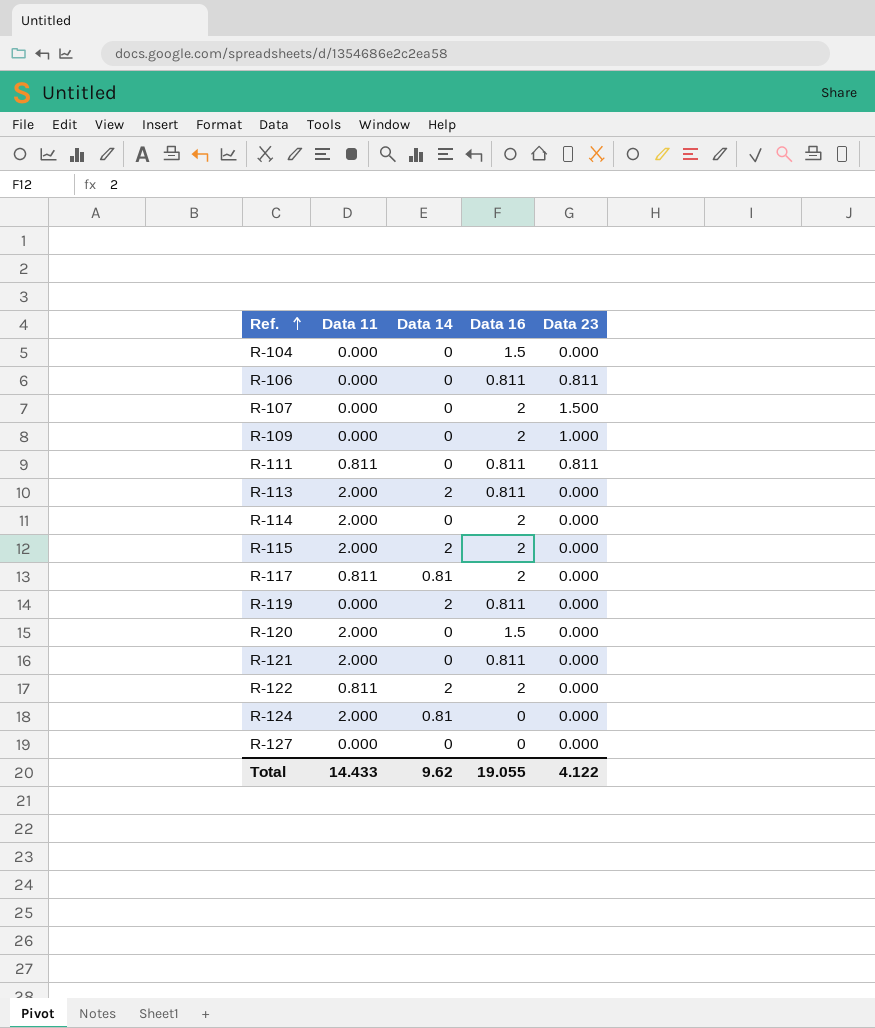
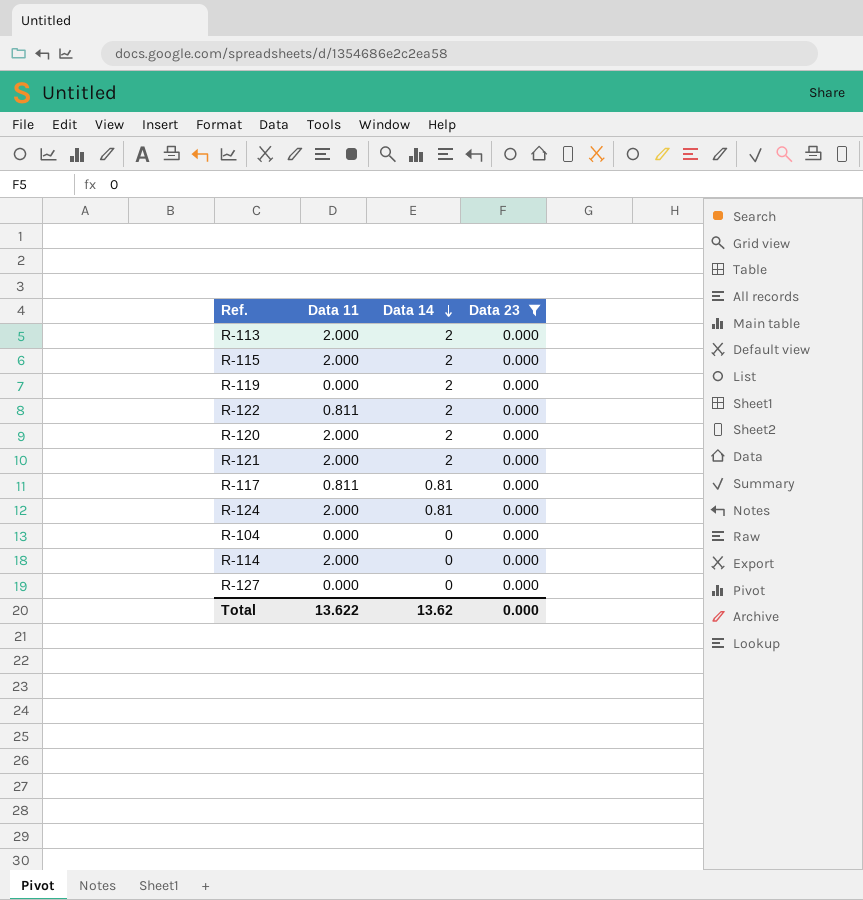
filter: none -> Data 23 = 0.000
row order: Ref. ascending -> Data 14 descending
column Data 16 | position: 4 -> none
R-120 | Data 14: 0 -> 2
R-121 | Data 14: 0 -> 2
Total | Data 11: 14.433 -> 13.622
Total | Data 14: 9.62 -> 13.62
Total | Data 23: 4.122 -> 0.000

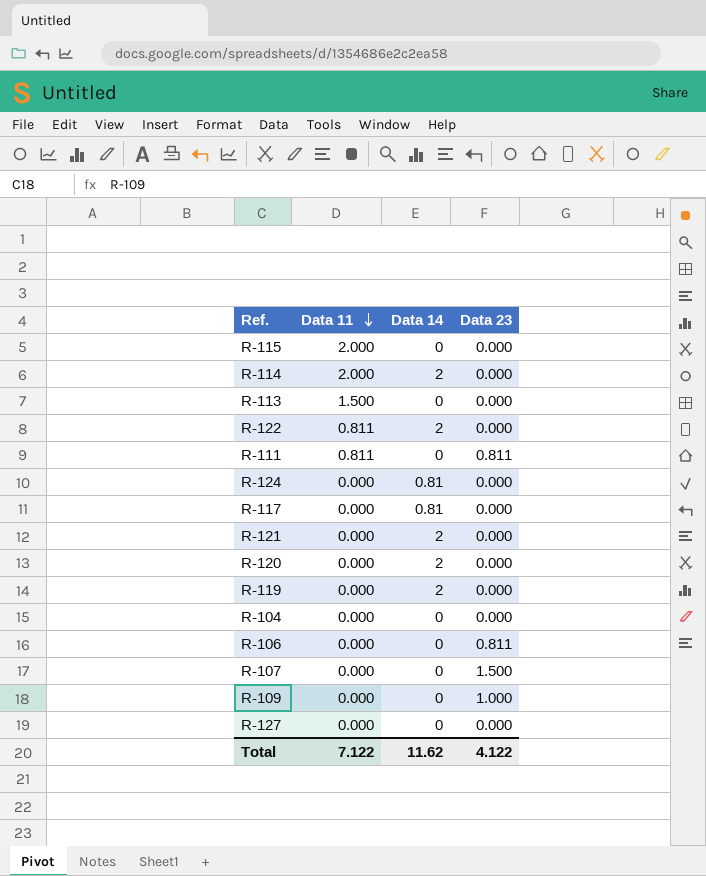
filter: Data 23 = 0.000 -> none
row order: Data 14 descending -> Data 11 descending
R-115 | Data 14: 2 -> 0
R-114 | Data 14: 0 -> 2
R-113 | Data 11: 2.000 -> 1.500
R-113 | Data 14: 2 -> 0
R-124 | Data 11: 2.000 -> 0.000
R-117 | Data 11: 0.811 -> 0.000
R-121 | Data 11: 2.000 -> 0.000
R-120 | Data 11: 2.000 -> 0.000
Total | Data 11: 13.622 -> 7.122
Total | Data 14: 13.62 -> 11.62
Total | Data 23: 0.000 -> 4.122

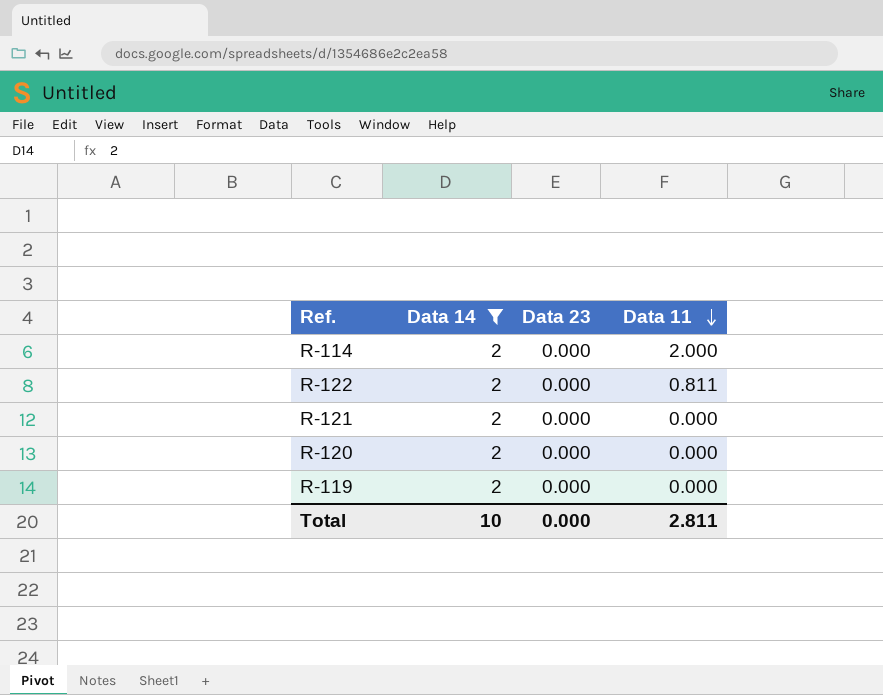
filter: none -> Data 14 = 2
column Data 11 | position: 2 -> 4
Total | Data 14: 11.62 -> 10
Total | Data 23: 4.122 -> 0.000
Total | Data 11: 7.122 -> 2.811

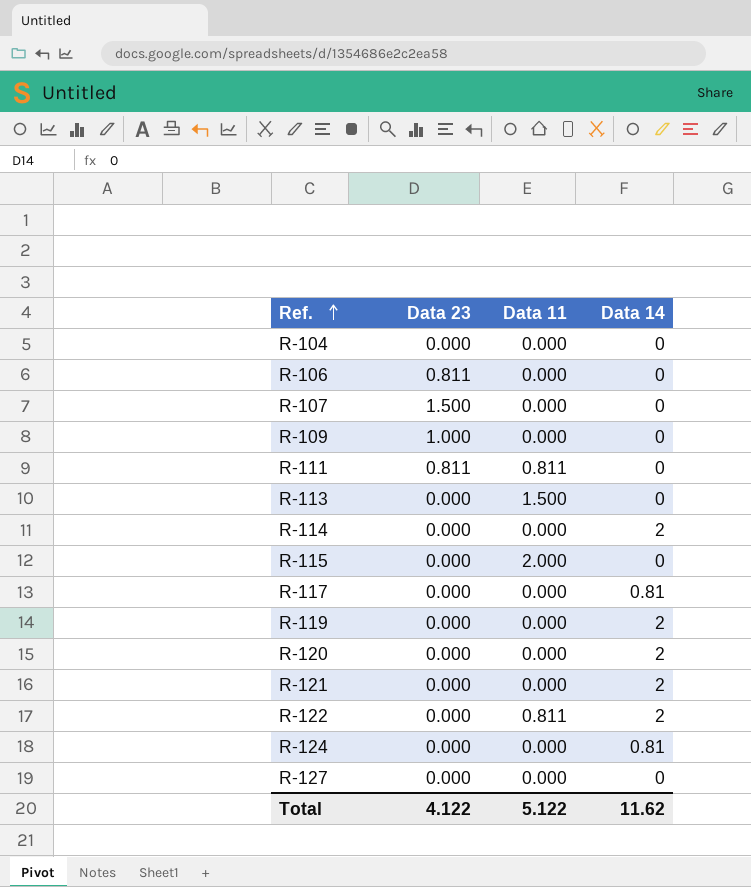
filter: Data 14 = 2 -> none
row order: Data 11 descending -> Ref. ascending
column Data 14 | position: 2 -> 4
R-114 | Data 11: 2.000 -> 0.000
Total | Data 23: 0.000 -> 4.122
Total | Data 11: 2.811 -> 5.122
Total | Data 14: 10 -> 11.62

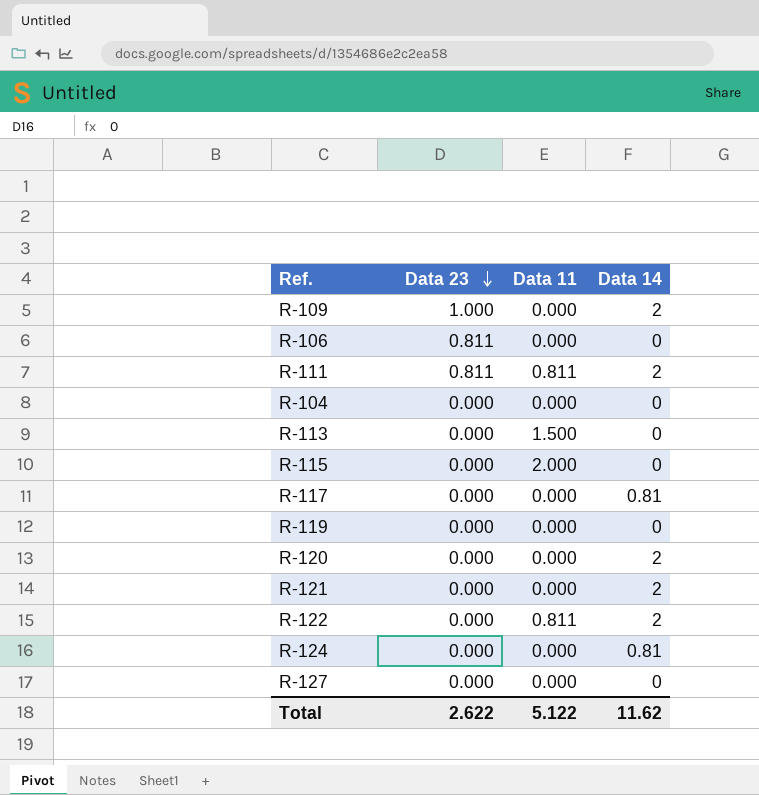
row order: Ref. ascending -> Data 23 descending
row R-107: 1.500 | 0.000 | 0 -> none
row R-114: 0.000 | 0.000 | 2 -> none
R-109 | Data 14: 0 -> 2
R-111 | Data 14: 0 -> 2
R-119 | Data 14: 2 -> 0
Total | Data 23: 4.122 -> 2.622

